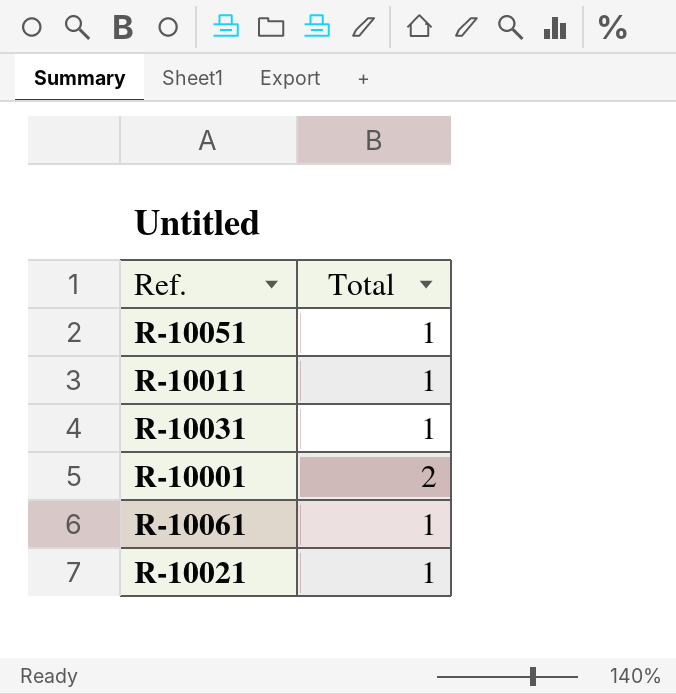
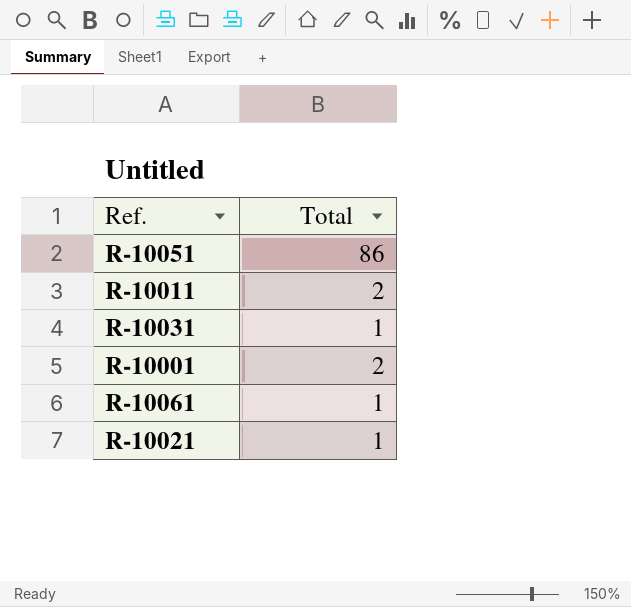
R-10051 | Total: 1 -> 86
R-10011 | Total: 1 -> 2

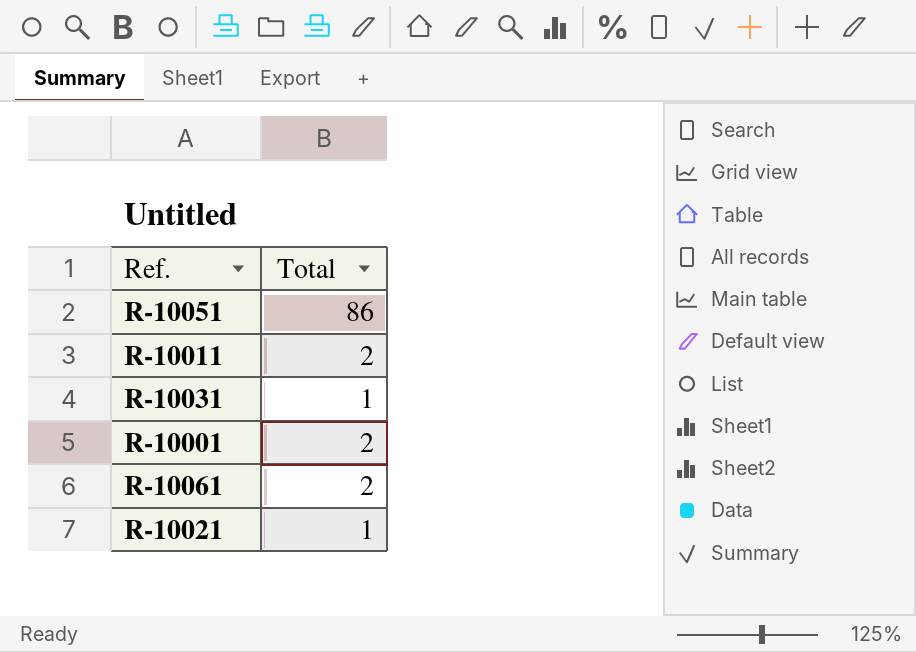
R-10061 | Total: 1 -> 2

